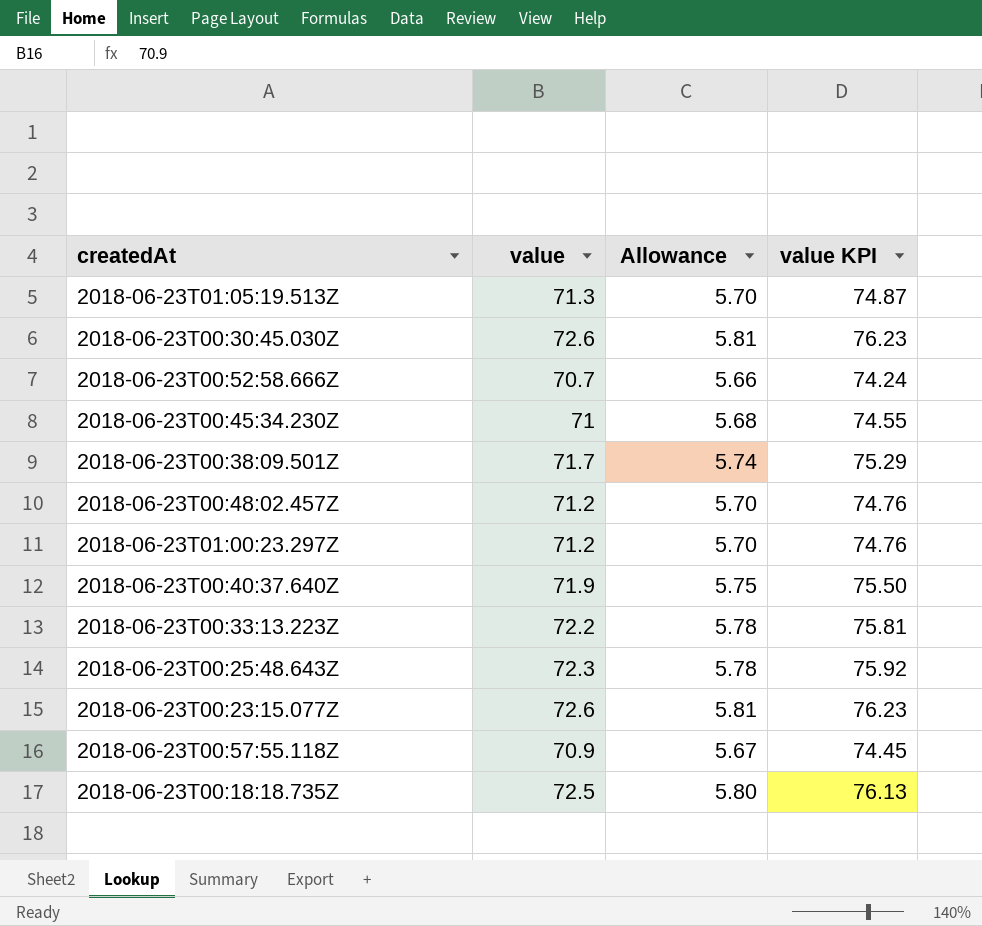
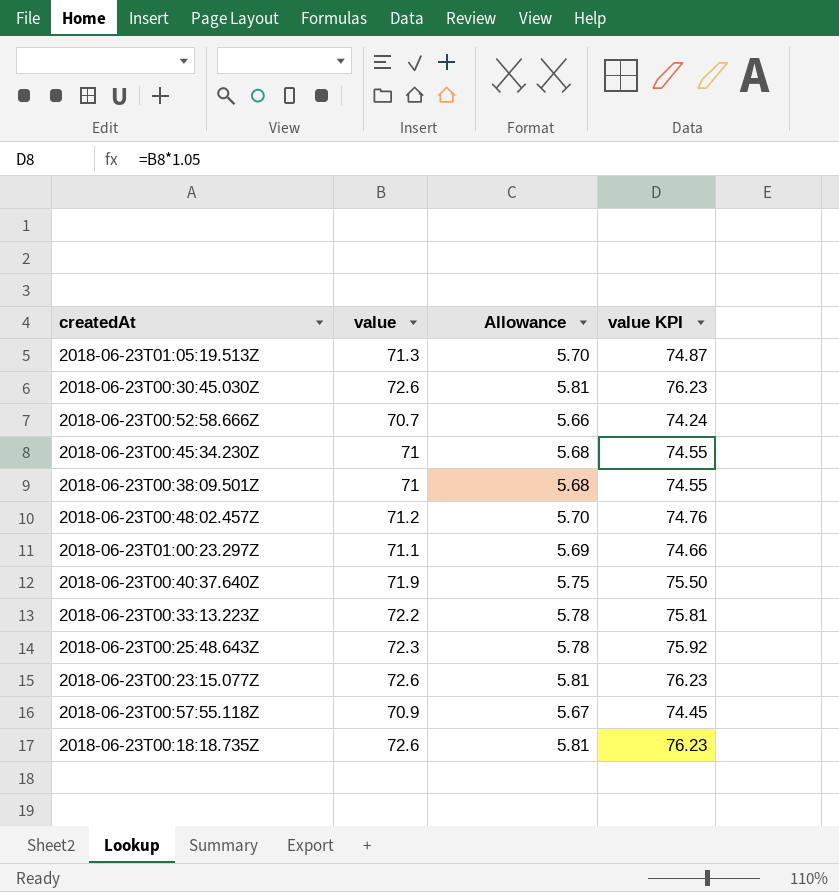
2018-06-23T00:38:09.501Z | value: 71.7 -> 71
2018-06-23T00:38:09.501Z | Allowance: 5.74 -> 5.68
2018-06-23T00:38:09.501Z | value KPI: 75.29 -> 74.55
2018-06-23T01:00:23.297Z | value: 71.2 -> 71.1
2018-06-23T01:00:23.297Z | Allowance: 5.70 -> 5.69
2018-06-23T01:00:23.297Z | value KPI: 74.76 -> 74.66
2018-06-23T00:18:18.735Z | value: 72.5 -> 72.6
2018-06-23T00:18:18.735Z | Allowance: 5.80 -> 5.81
2018-06-23T00:18:18.735Z | value KPI: 76.13 -> 76.23

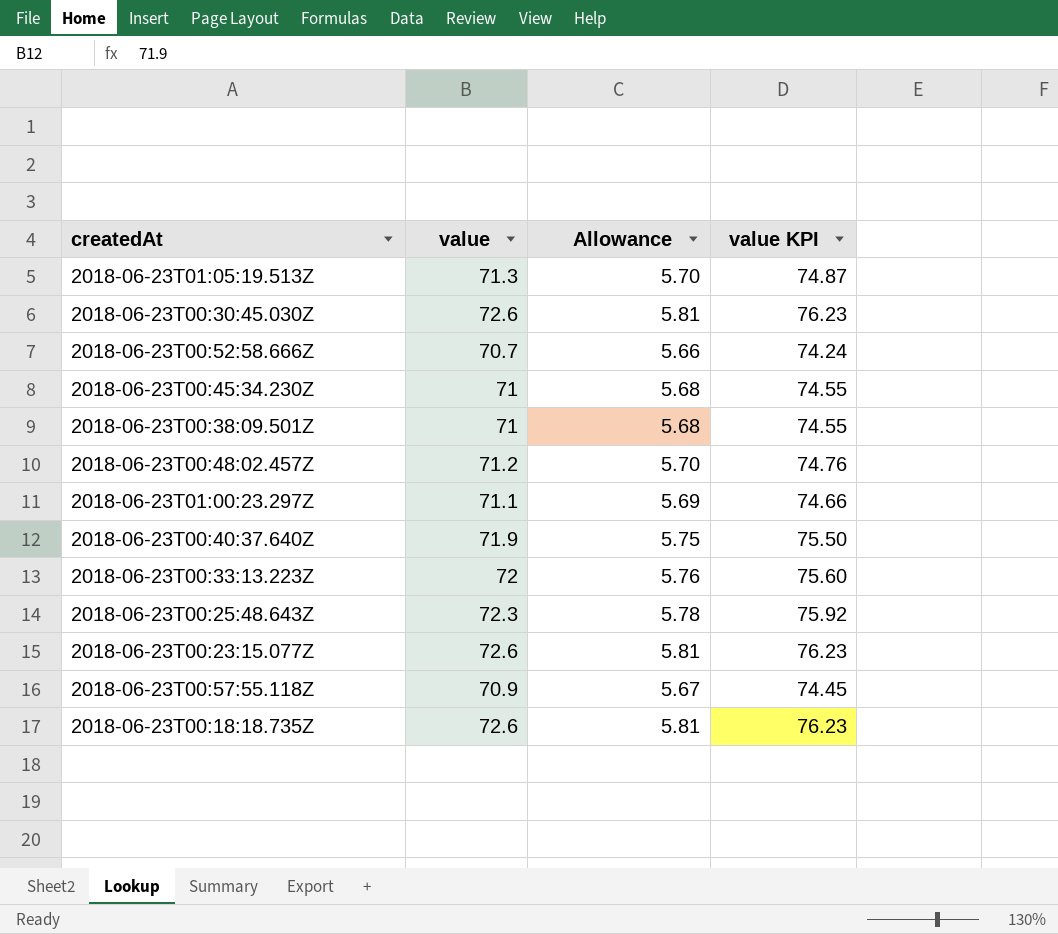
2018-06-23T00:33:13.223Z | value: 72.2 -> 72
2018-06-23T00:33:13.223Z | Allowance: 5.78 -> 5.76
2018-06-23T00:33:13.223Z | value KPI: 75.81 -> 75.60

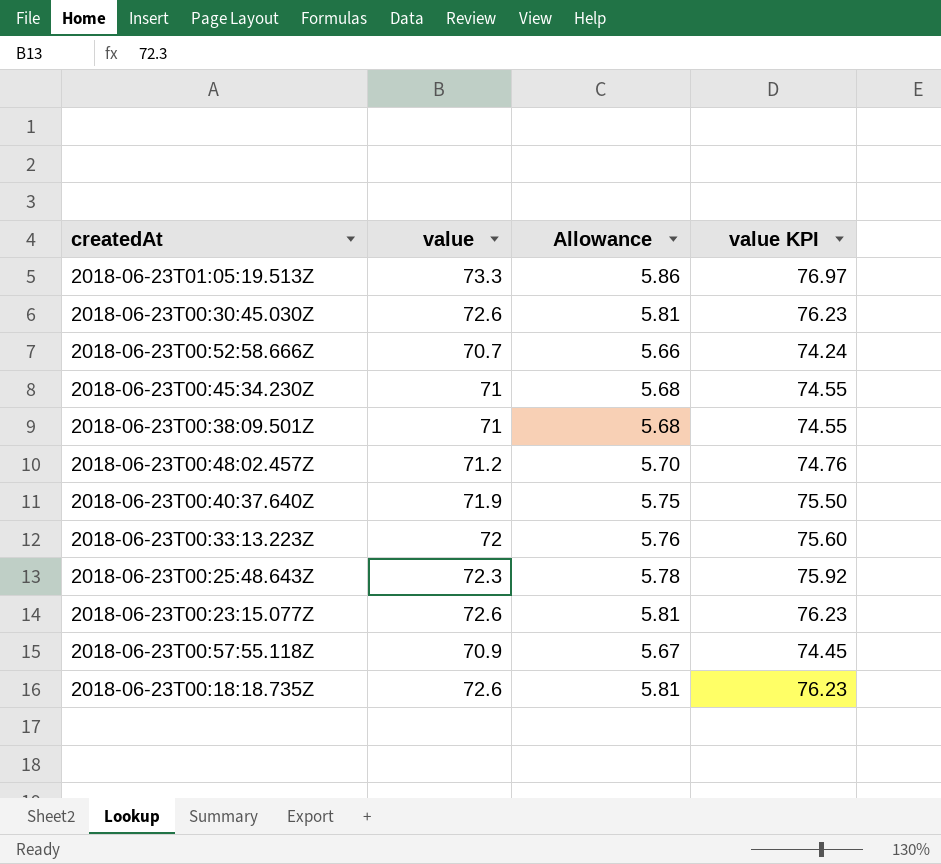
row 2018-06-23T01:00:23.297Z: 71.1 | 5.69 | 74.66 -> none
2018-06-23T01:05:19.513Z | value: 71.3 -> 73.3
2018-06-23T01:05:19.513Z | Allowance: 5.70 -> 5.86
2018-06-23T01:05:19.513Z | value KPI: 74.87 -> 76.97

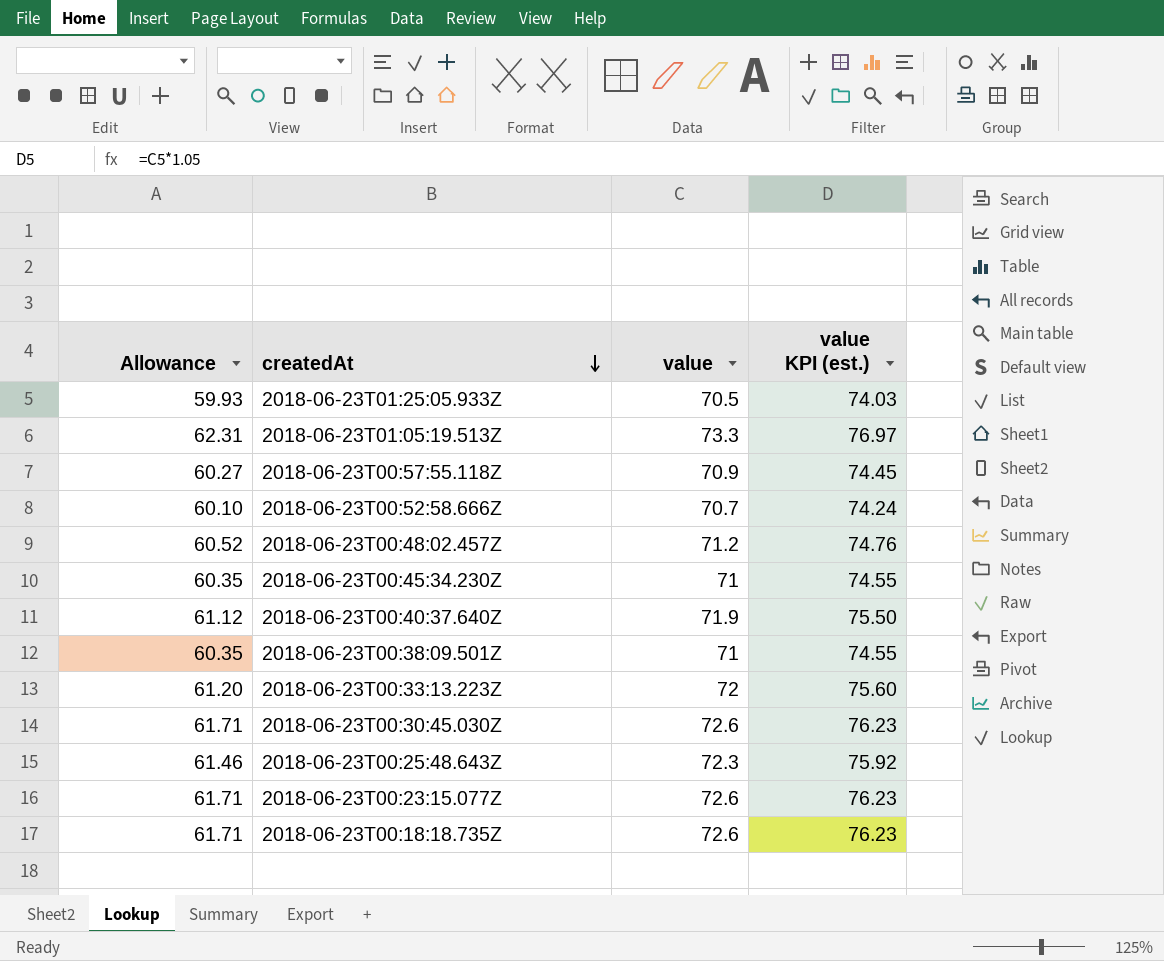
row order: none -> createdAt descending
column Allowance | formula: [value] * 0.08 -> [value] * 0.85
column Allowance | position: 3 -> 1
column name: value KPI -> value KPI (est.)
row 2018-06-23T01:25:05.933Z: none -> 59.93 | 70.5 | 74.03

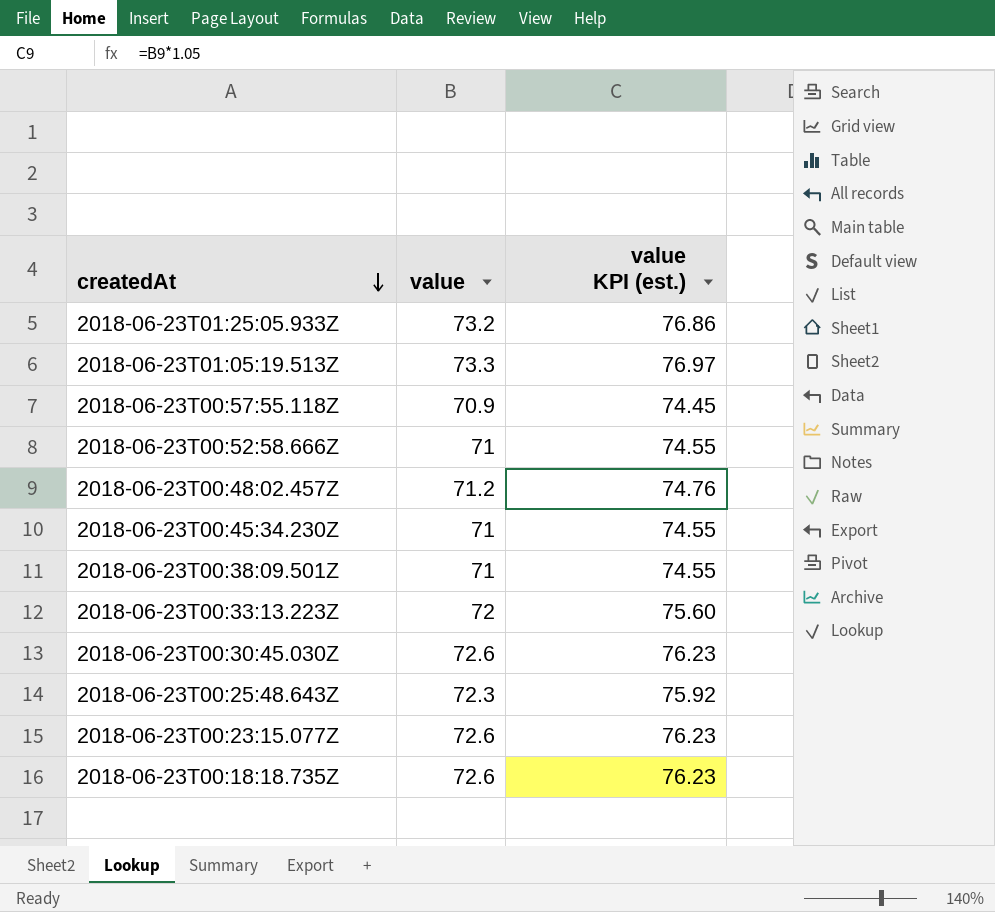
column Allowance | formula: [value] * 0.85 -> none
row 2018-06-23T00:40:37.640Z: 61.12 | 71.9 | 75.50 -> none
2018-06-23T01:25:05.933Z | value: 70.5 -> 73.2
2018-06-23T01:25:05.933Z | value KPI (est.): 74.03 -> 76.86
2018-06-23T00:52:58.666Z | value: 70.7 -> 71
2018-06-23T00:52:58.666Z | value KPI (est.): 74.24 -> 74.55

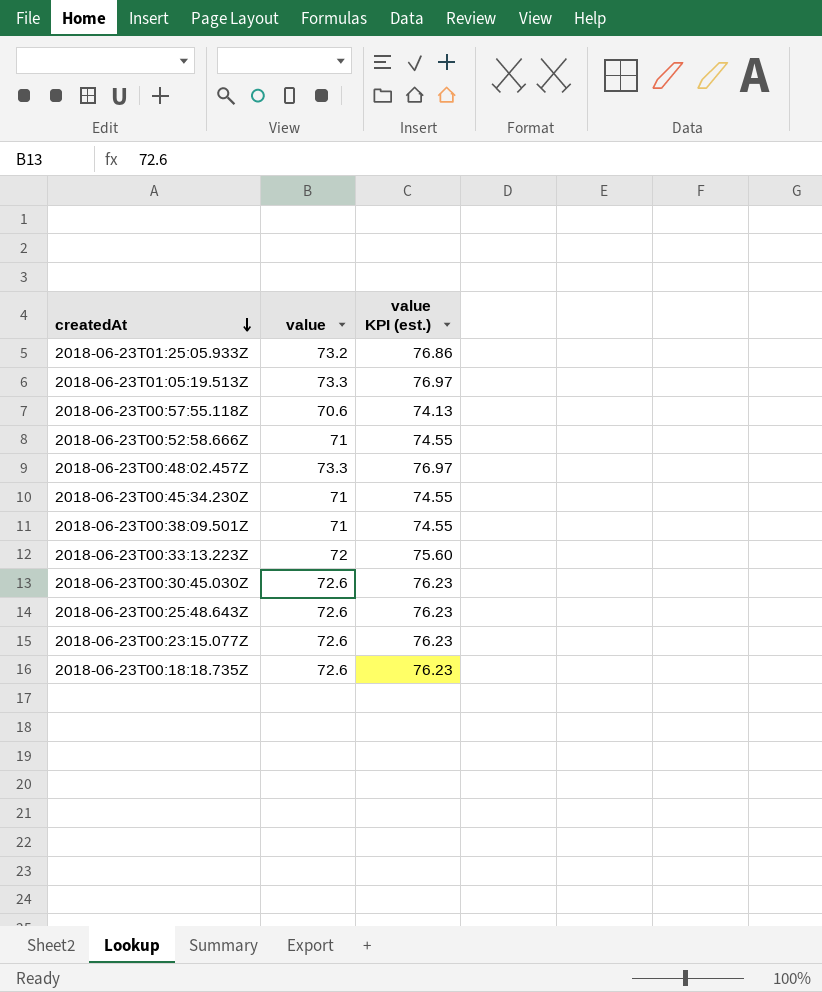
2018-06-23T00:57:55.118Z | value: 70.9 -> 70.6
2018-06-23T00:57:55.118Z | value KPI (est.): 74.45 -> 74.13
2018-06-23T00:48:02.457Z | value: 71.2 -> 73.3
2018-06-23T00:48:02.457Z | value KPI (est.): 74.76 -> 76.97
2018-06-23T00:25:48.643Z | value: 72.3 -> 72.6
2018-06-23T00:25:48.643Z | value KPI (est.): 75.92 -> 76.23

